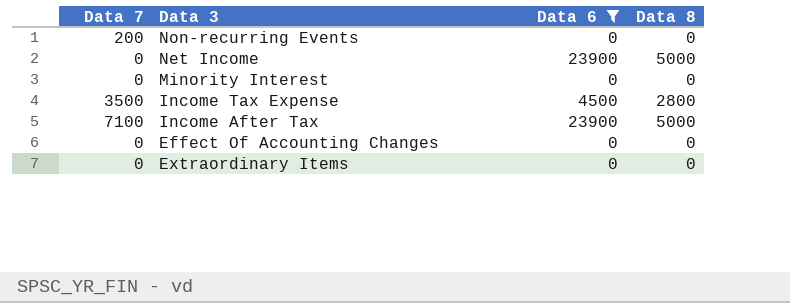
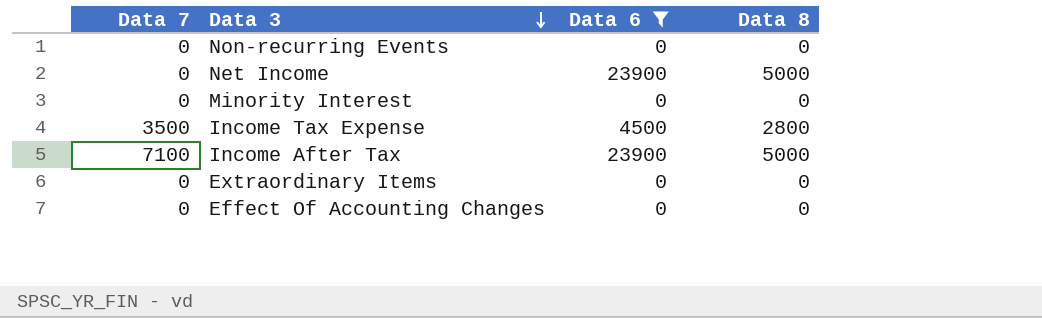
row order: none -> Data 3 descending
Non-recurring Events | Data 7: 200 -> 0

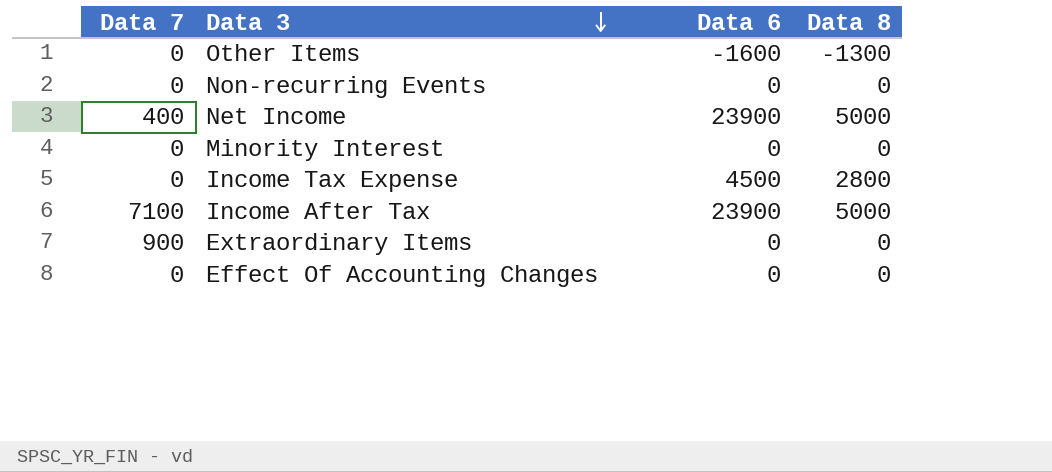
filter: Data 6 != -1600 -> none
Net Income | Data 7: 0 -> 400
Income Tax Expense | Data 7: 3500 -> 0
Extraordinary Items | Data 7: 0 -> 900

